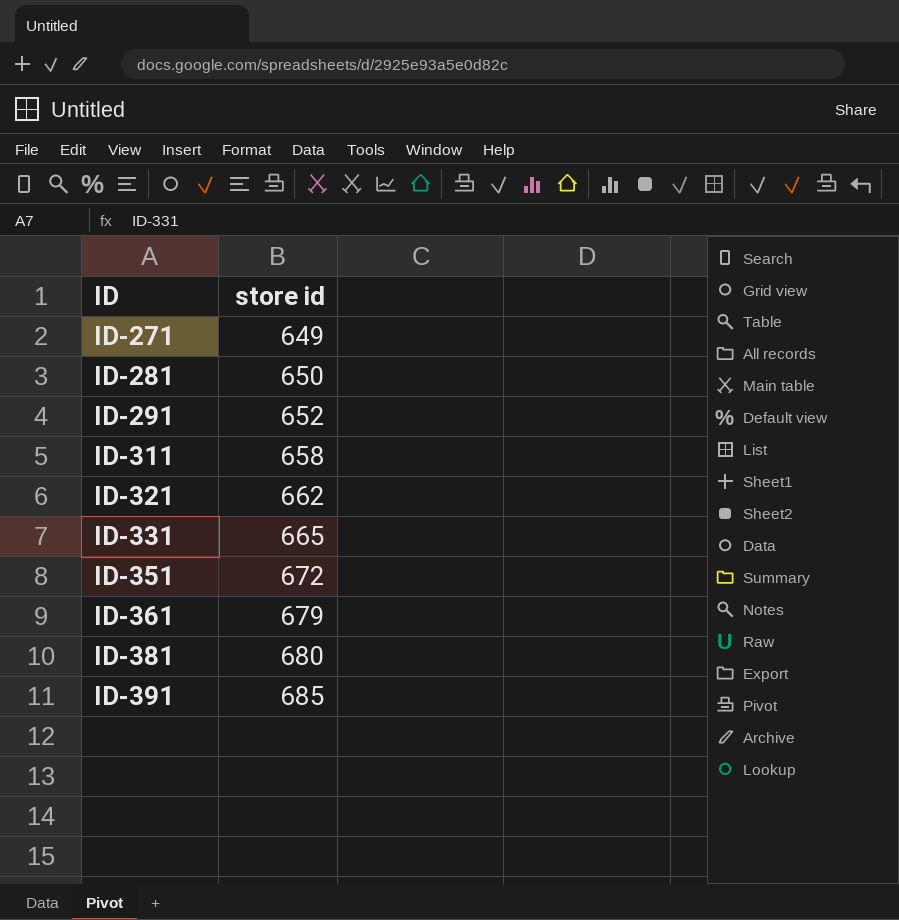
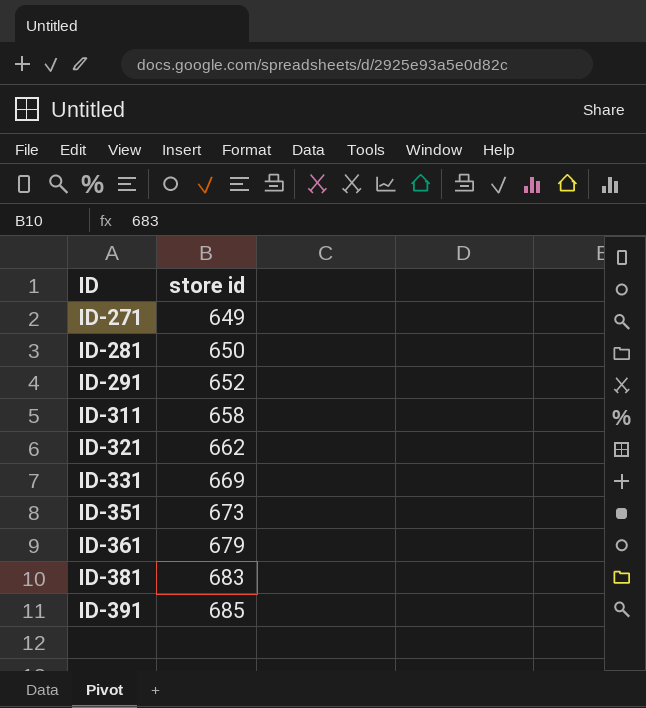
ID-331 | store id: 665 -> 669
ID-351 | store id: 672 -> 673
ID-381 | store id: 680 -> 683

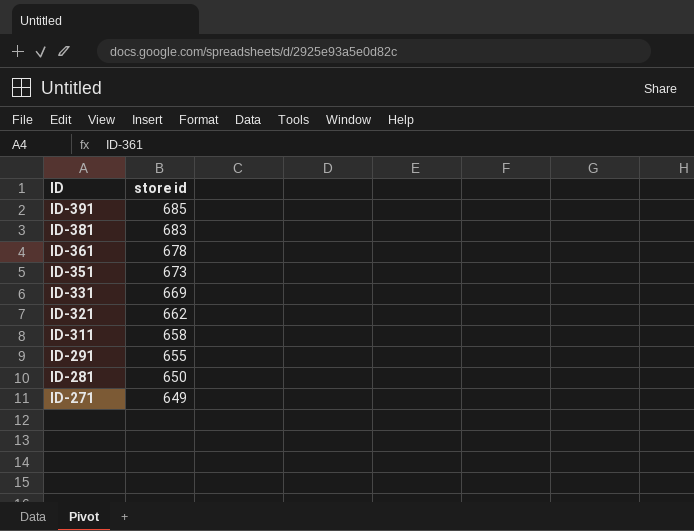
row order: ID ascending -> ID descending
ID-361 | store id: 679 -> 678
ID-291 | store id: 652 -> 655

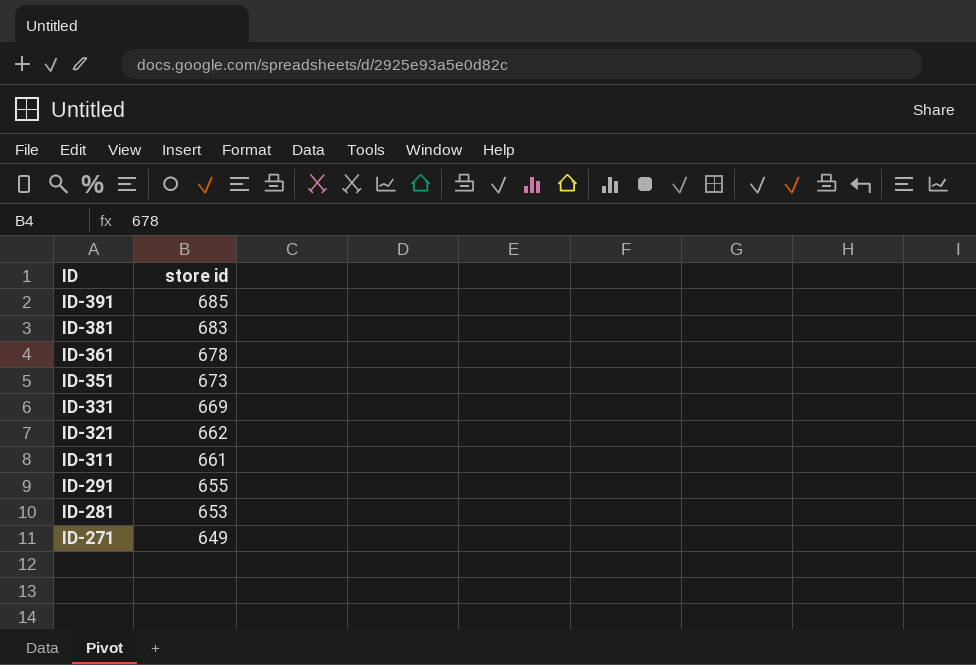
ID-311 | store id: 658 -> 661
ID-281 | store id: 650 -> 653

